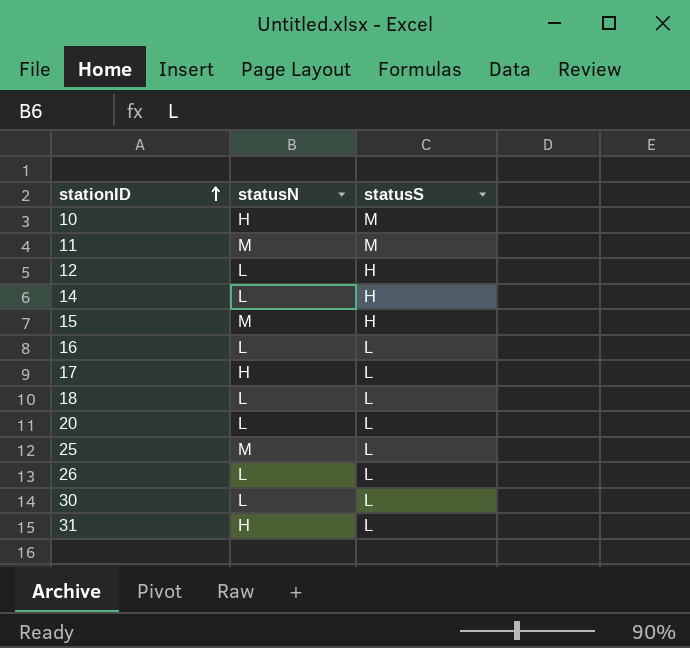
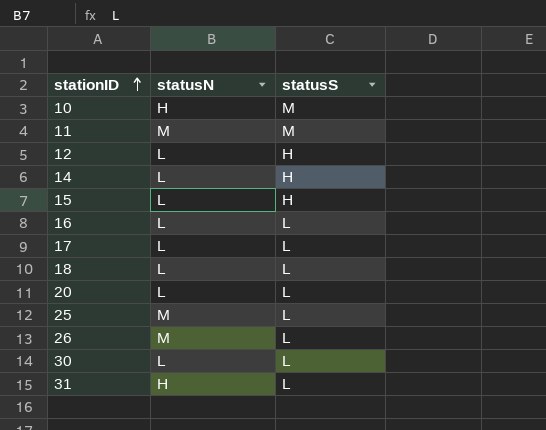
15 | statusN: M -> L
17 | statusN: H -> L
26 | statusN: L -> M

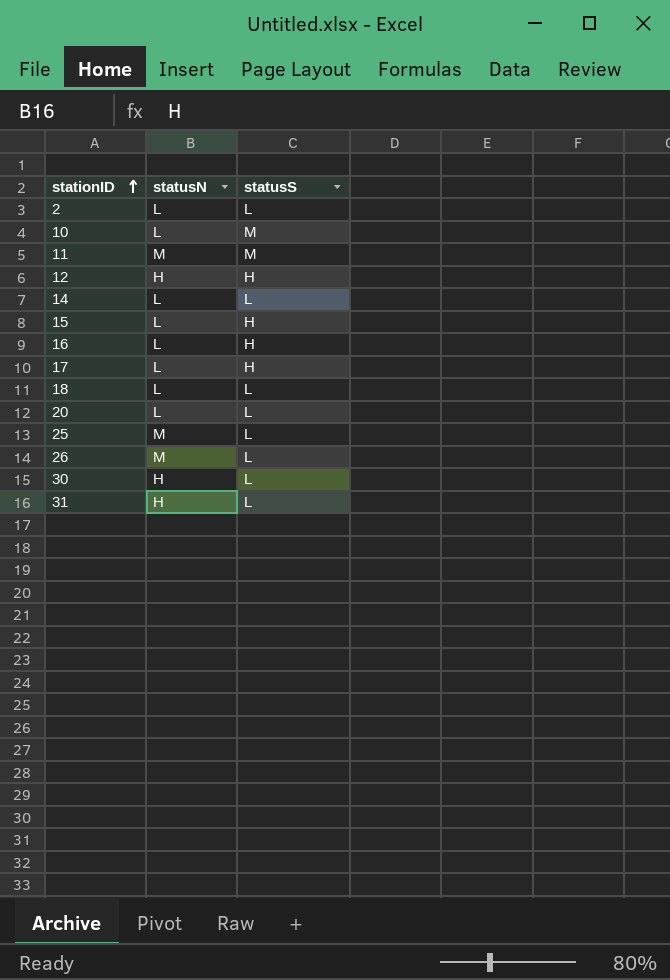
row 2: none -> L | L
10 | statusN: H -> L
12 | statusN: L -> H
14 | statusS: H -> L
16 | statusS: L -> H
17 | statusS: L -> H
30 | statusN: L -> H

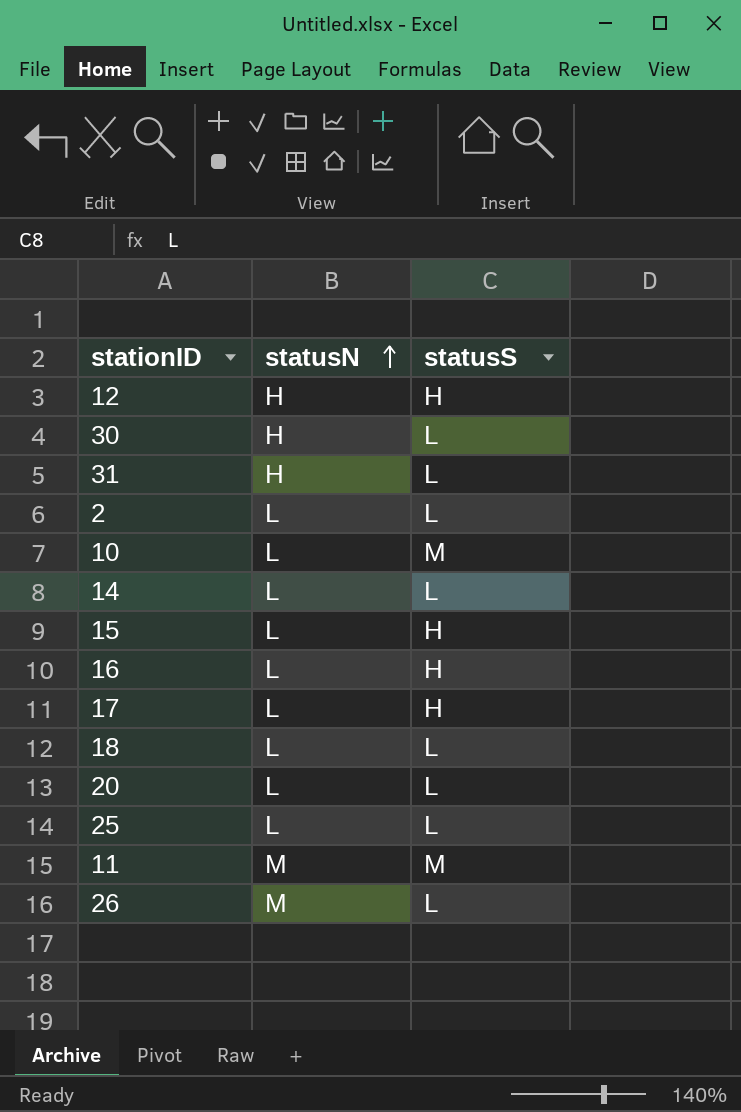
row order: stationID ascending -> statusN ascending
25 | statusN: M -> L

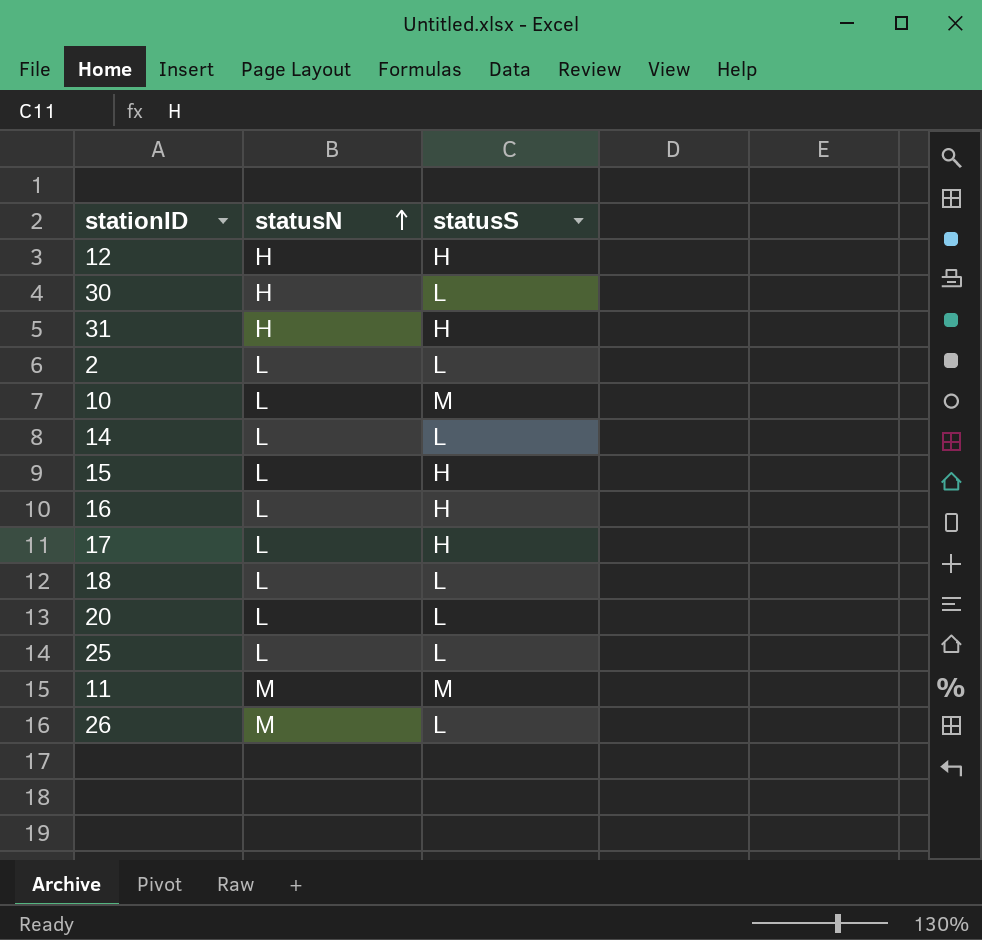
31 | statusS: L -> H

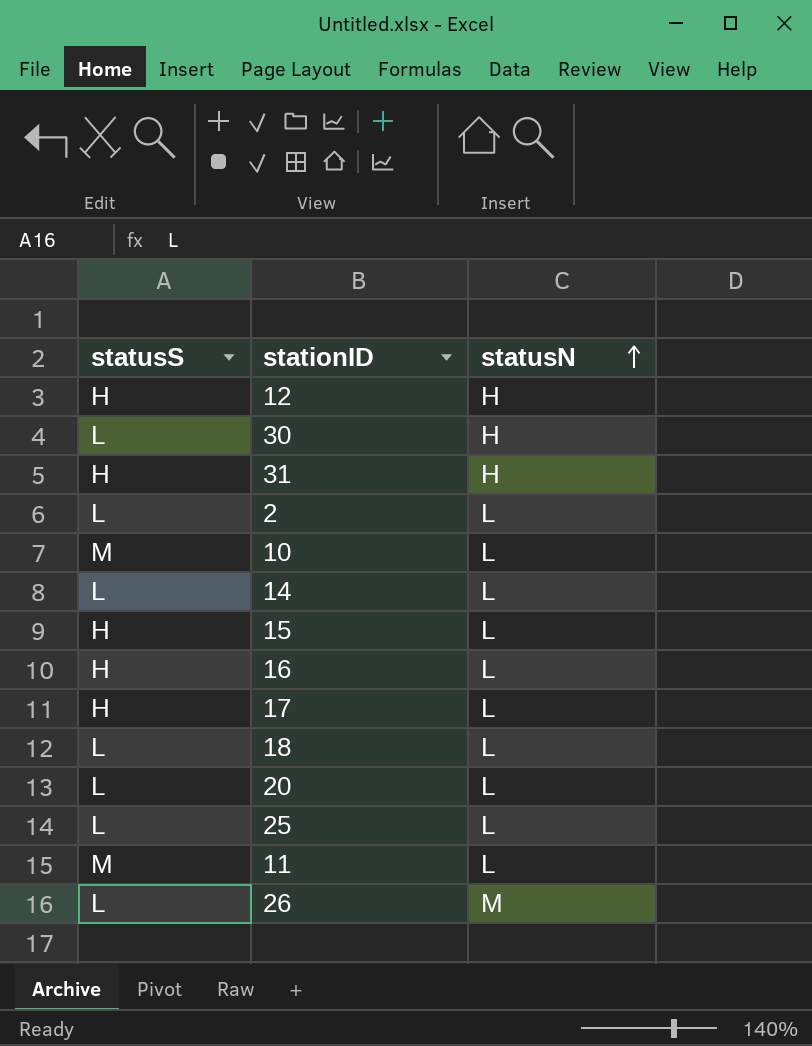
column statusS | position: 3 -> 1
11 | statusN: M -> L

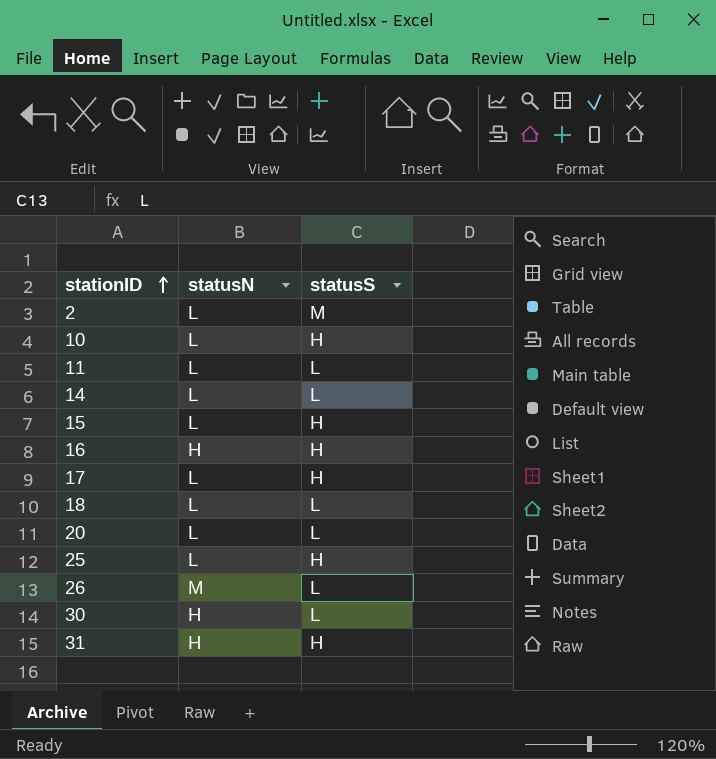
row order: statusN ascending -> stationID ascending
column statusS | position: 1 -> 3
row 12: H | H -> none
2 | statusS: L -> M
10 | statusS: M -> H
11 | statusS: M -> L
16 | statusN: L -> H
25 | statusS: L -> H

